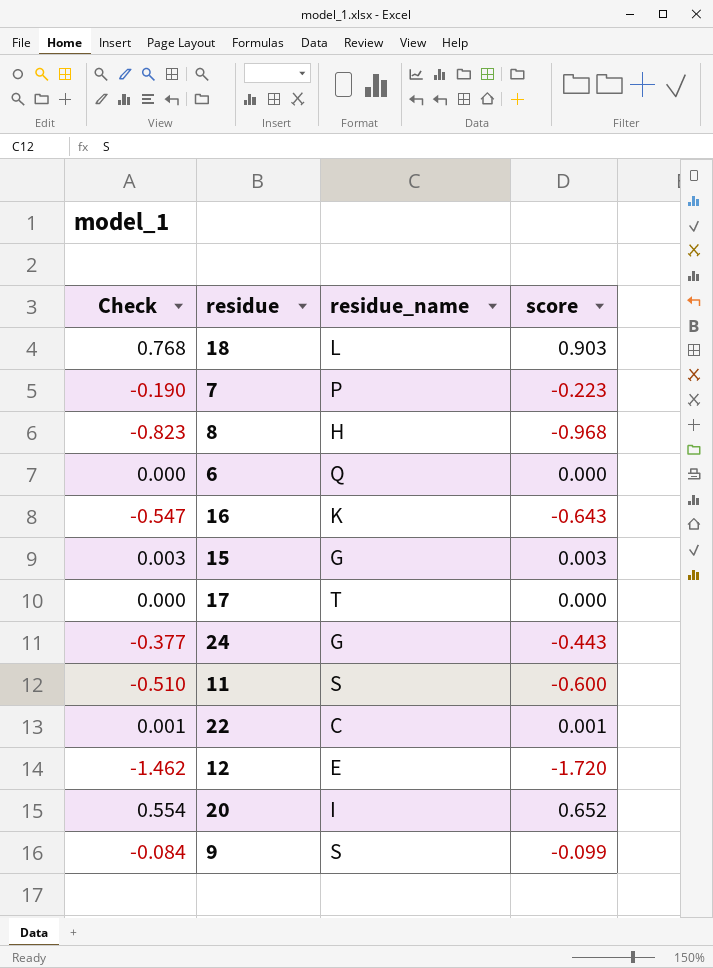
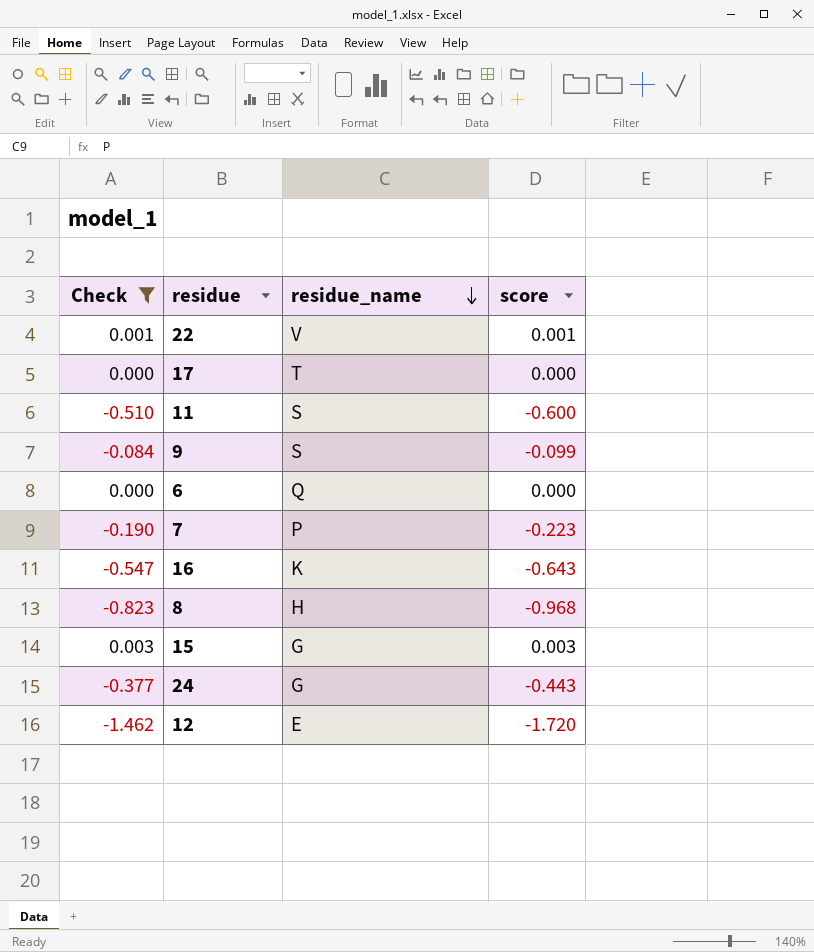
filter: none -> Check <= 0.003
row order: none -> residue_name descending
22 | residue_name: C -> V

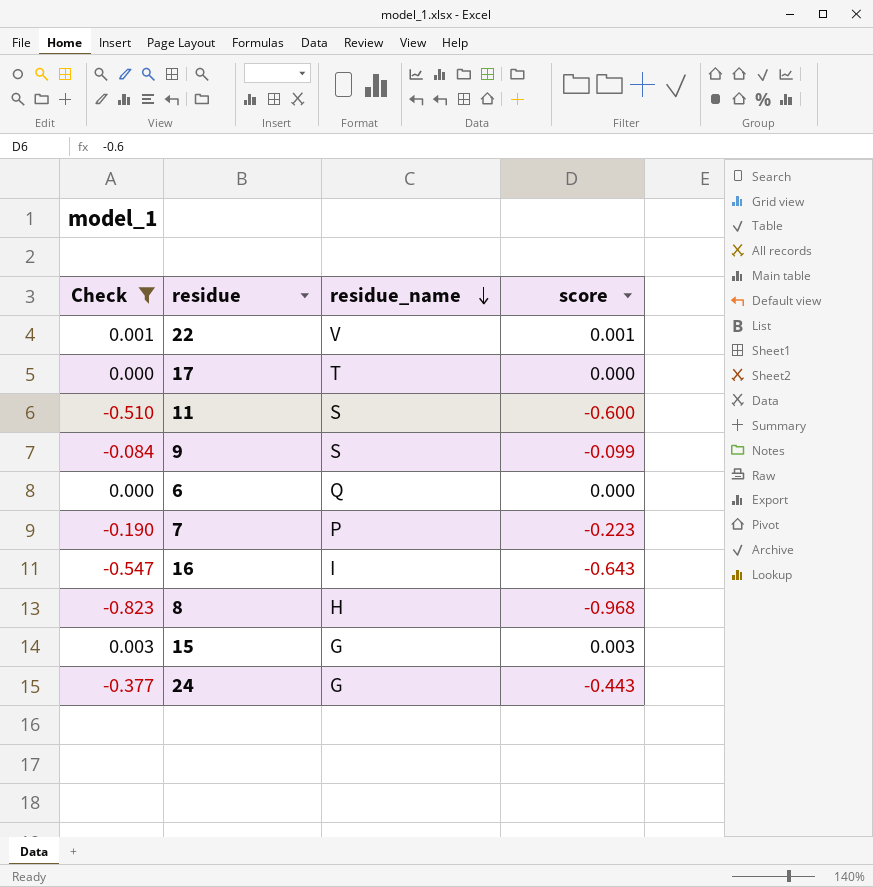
row 12: -1.462 | E | -1.720 -> none
16 | residue_name: K -> I

